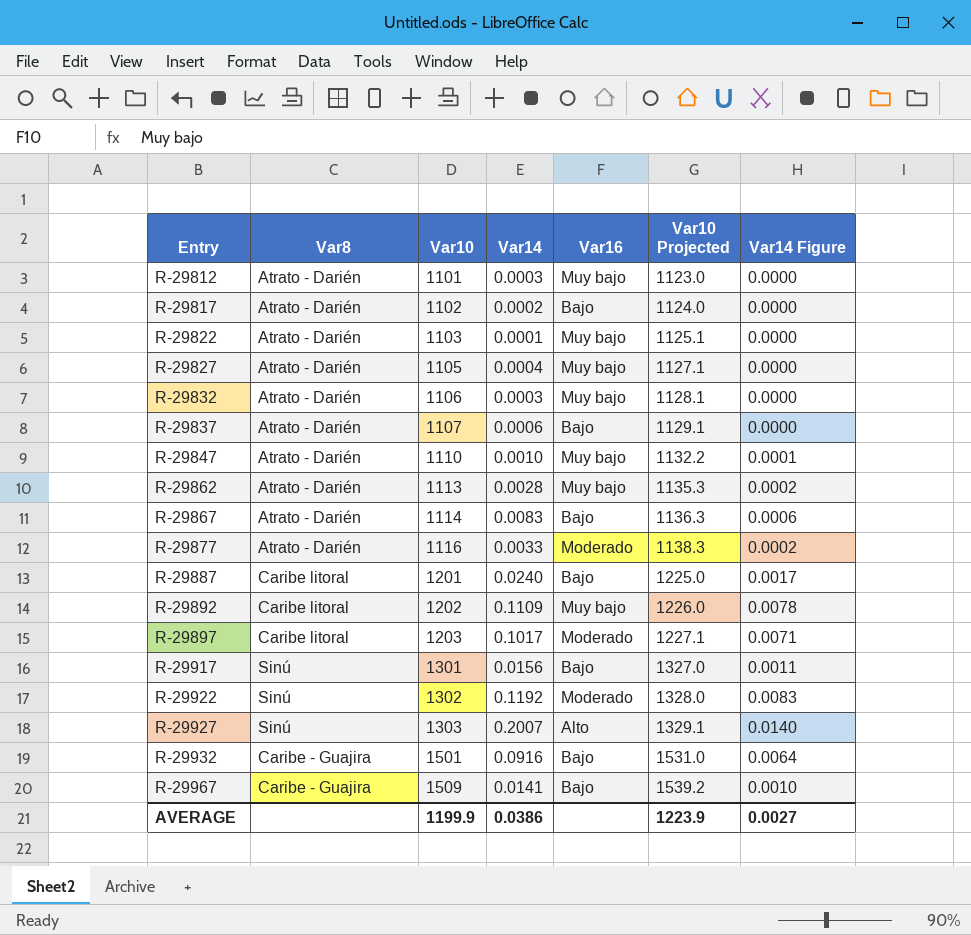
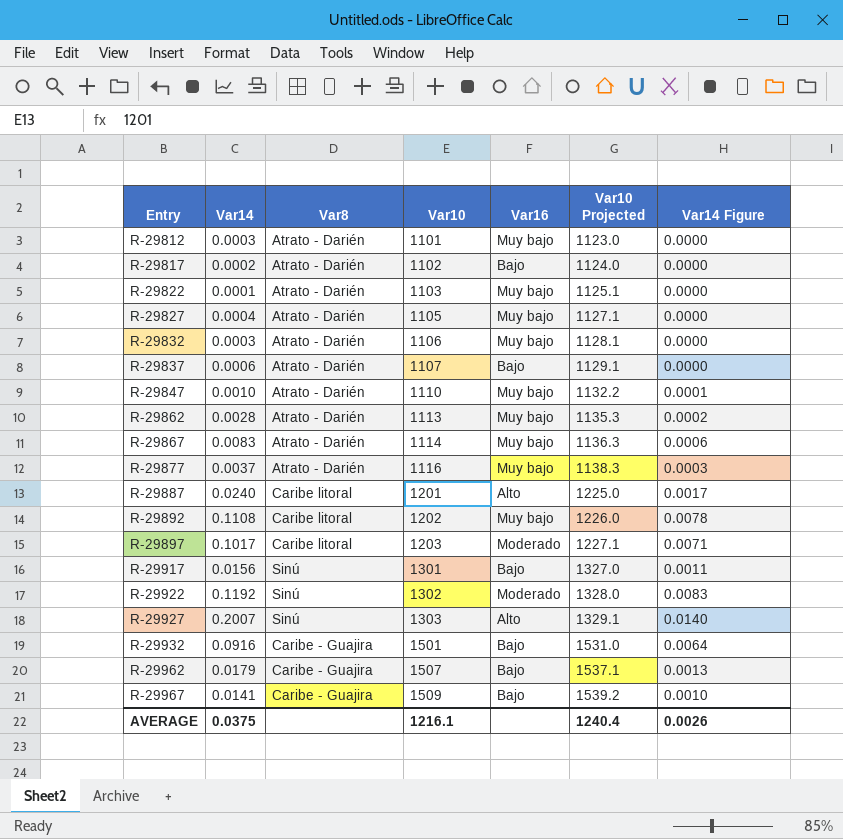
column Var14 | position: 4 -> 2
R-29867 | Var16: Bajo -> Muy bajo
R-29877 | Var14: 0.0033 -> 0.0037
R-29877 | Var16: Moderado -> Muy bajo
R-29877 | Var14 Figure: 0.0002 -> 0.0003
R-29887 | Var16: Bajo -> Alto
R-29892 | Var14: 0.1109 -> 0.1108
row R-29962: none -> 0.0179 | Caribe - Guajira | 1507 | Bajo | 1537.1 | 0.0013
AVERAGE | Var14: 0.0386 -> 0.0375
AVERAGE | Var10: 1199.9 -> 1216.1
AVERAGE | Var10 Projected: 1223.9 -> 1240.4
AVERAGE | Var14 Figure: 0.0027 -> 0.0026

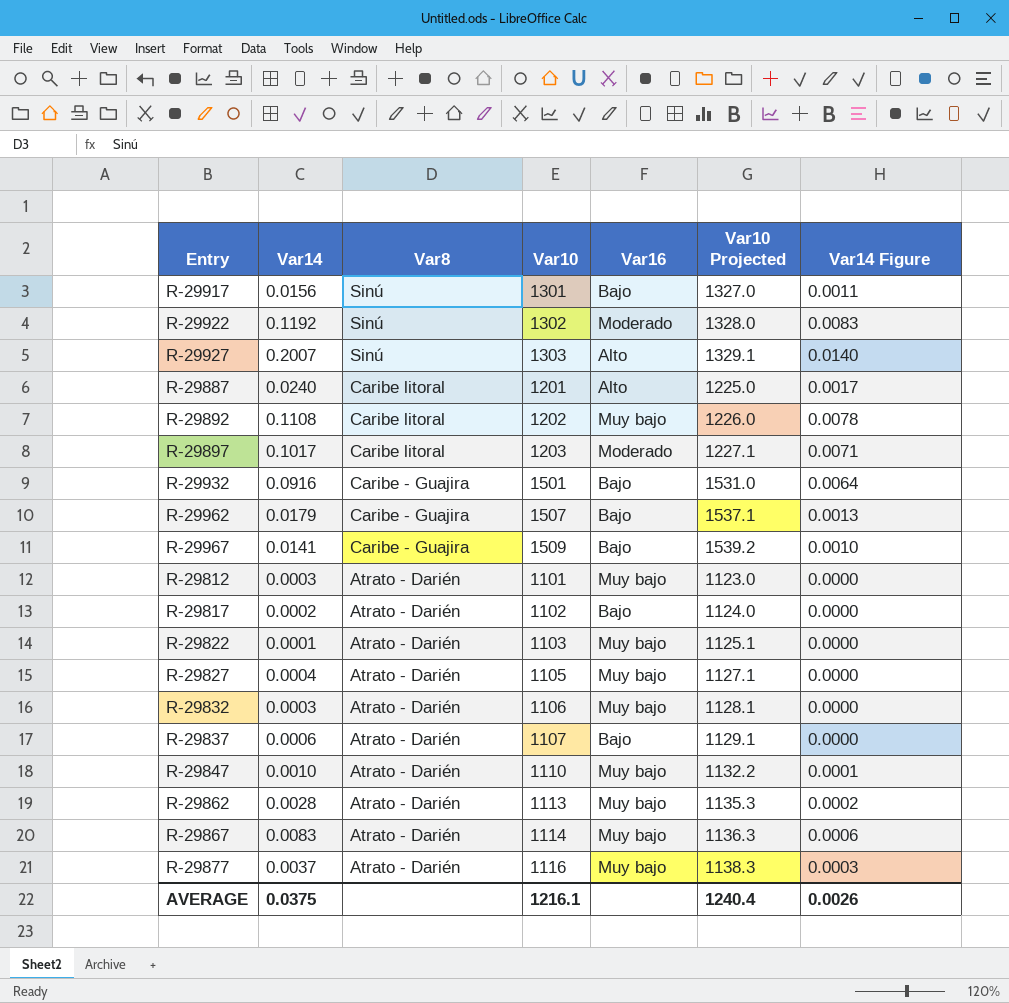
row order: Entry ascending -> Var8 descending

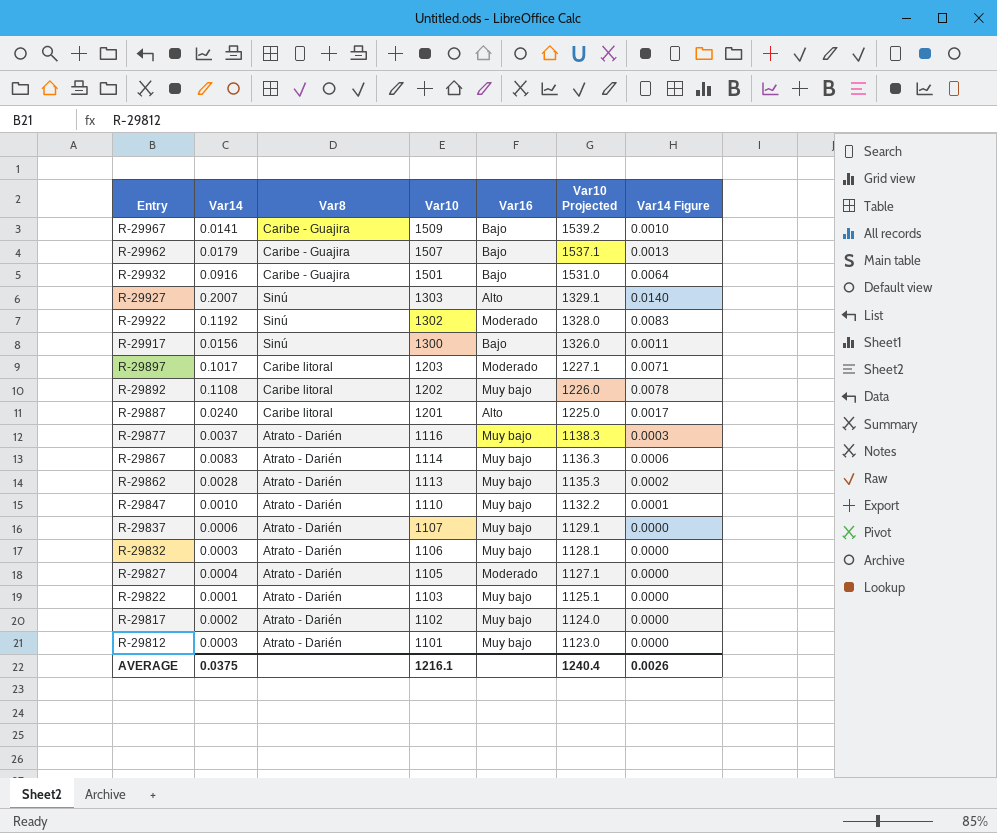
row order: Var8 descending -> Entry descending
R-29917 | Var10: 1301 -> 1300
R-29917 | Var10 Projected: 1327.0 -> 1326.0
R-29837 | Var16: Bajo -> Muy bajo
R-29827 | Var16: Muy bajo -> Moderado
R-29817 | Var16: Bajo -> Muy bajo

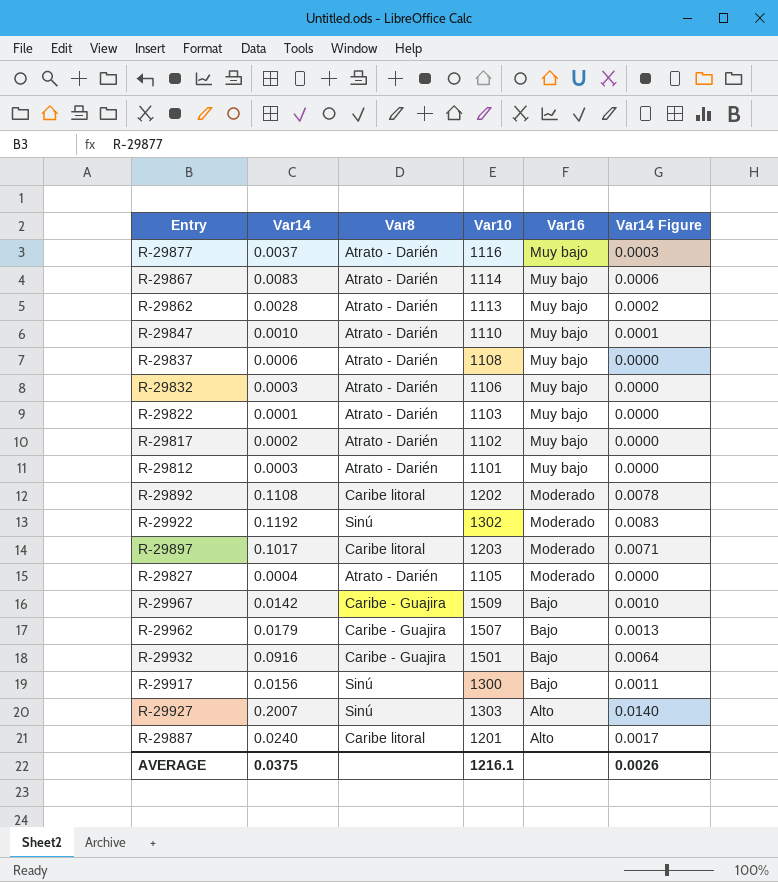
row order: Entry descending -> Var16 descending
column Var10 Projected | formula: [Var10] * 1.02 -> none
R-29837 | Var10: 1107 -> 1108
R-29892 | Var16: Muy bajo -> Moderado
R-29967 | Var14: 0.0141 -> 0.0142

